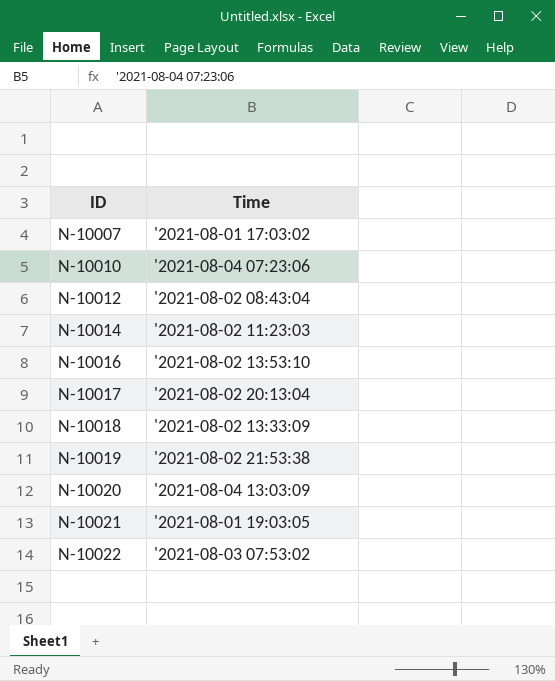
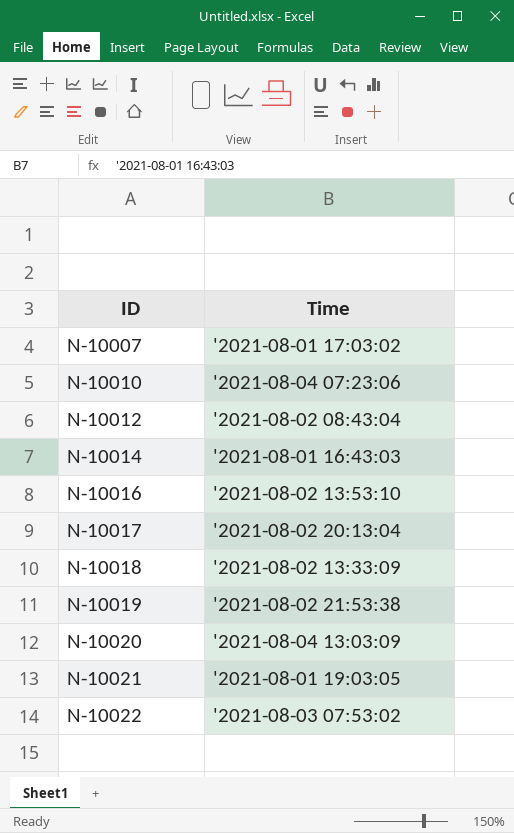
N-10014 | Time: '2021-08-02 11:23:03 -> '2021-08-01 16:43:03

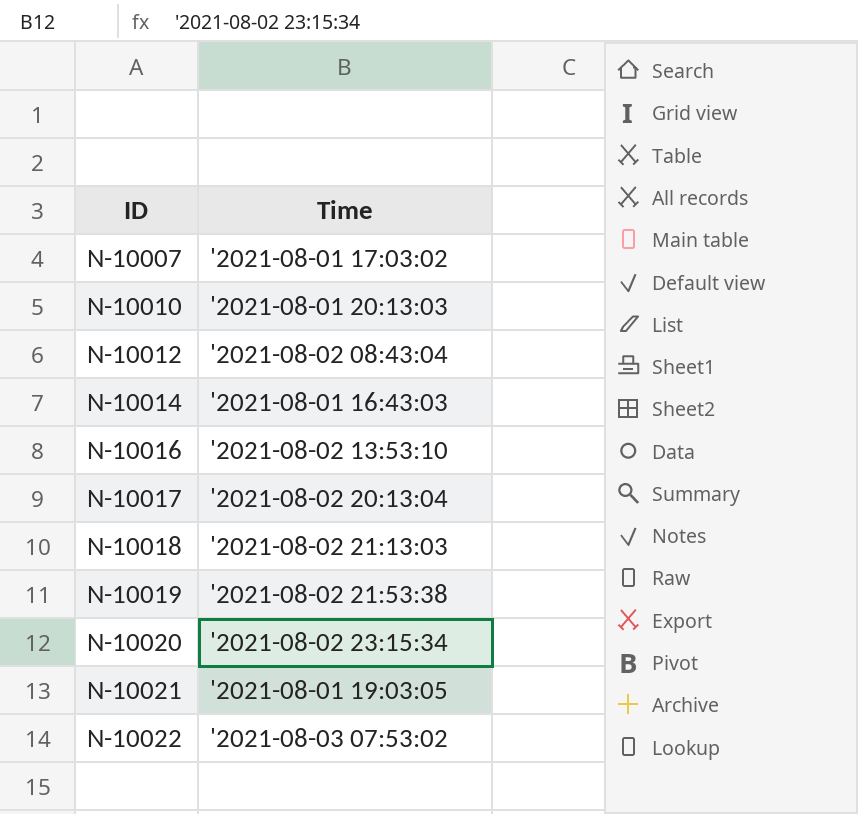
N-10010 | Time: '2021-08-04 07:23:06 -> '2021-08-01 20:13:03
N-10018 | Time: '2021-08-02 13:33:09 -> '2021-08-02 21:13:03
N-10020 | Time: '2021-08-04 13:03:09 -> '2021-08-02 23:15:34

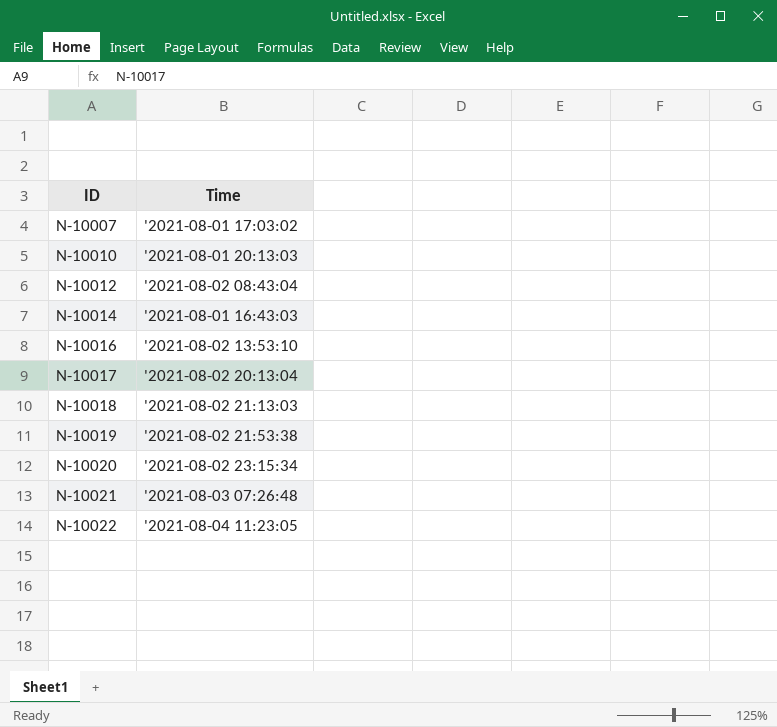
N-10021 | Time: '2021-08-01 19:03:05 -> '2021-08-03 07:26:48
N-10022 | Time: '2021-08-03 07:53:02 -> '2021-08-04 11:23:05

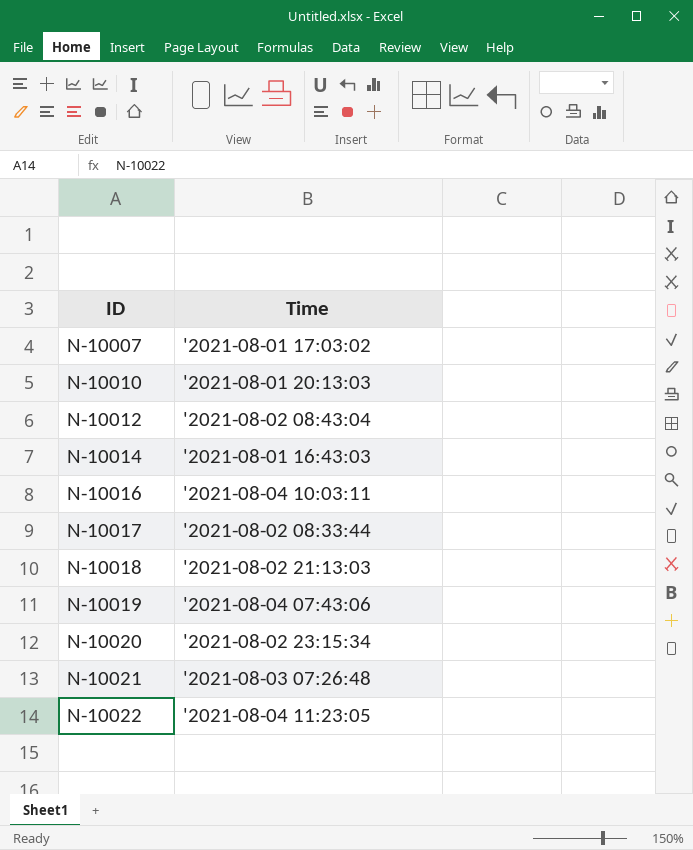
N-10016 | Time: '2021-08-02 13:53:10 -> '2021-08-04 10:03:11
N-10017 | Time: '2021-08-02 20:13:04 -> '2021-08-02 08:33:44
N-10019 | Time: '2021-08-02 21:53:38 -> '2021-08-04 07:43:06

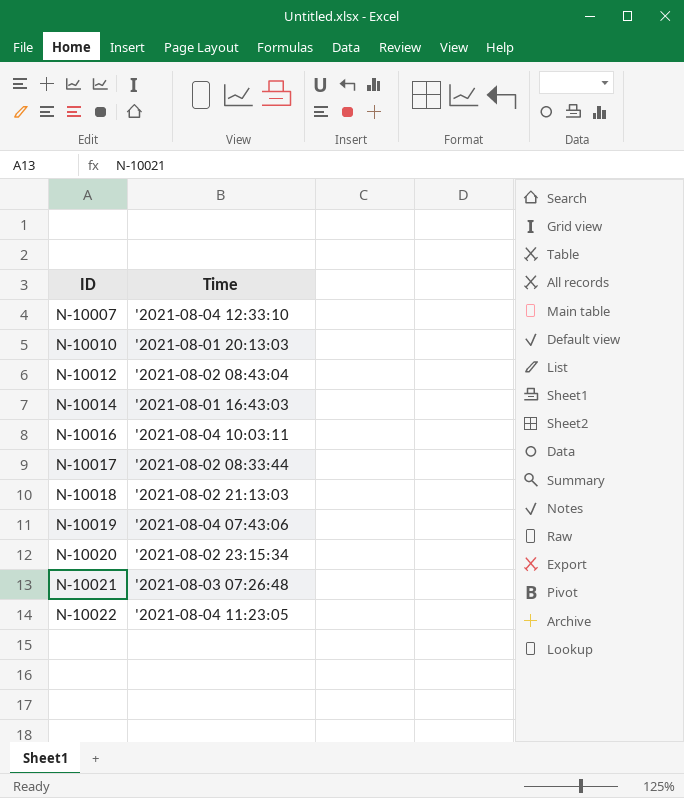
N-10007 | Time: '2021-08-01 17:03:02 -> '2021-08-04 12:33:10

